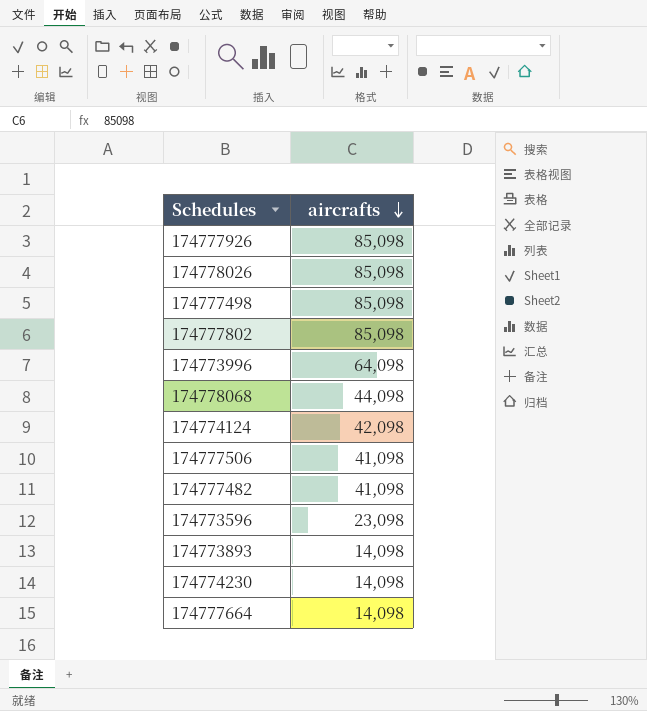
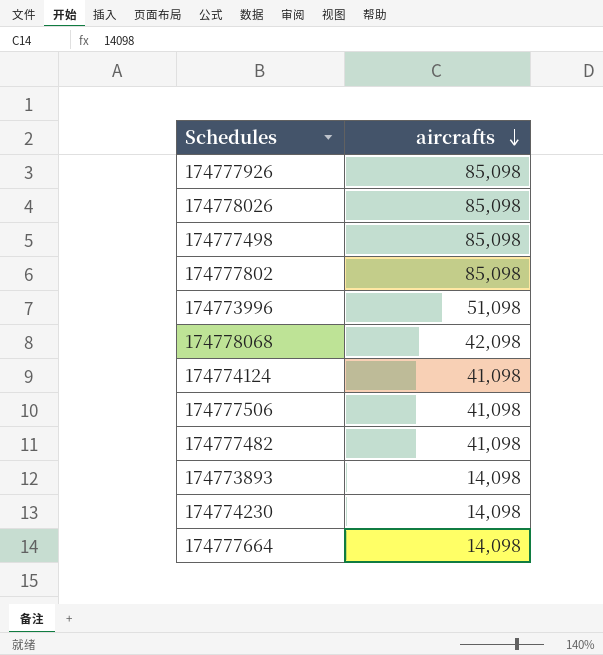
row 174773596: 23,098 -> none
174773996 | aircrafts: 64,098 -> 51,098
174778068 | aircrafts: 44,098 -> 42,098
174774124 | aircrafts: 42,098 -> 41,098

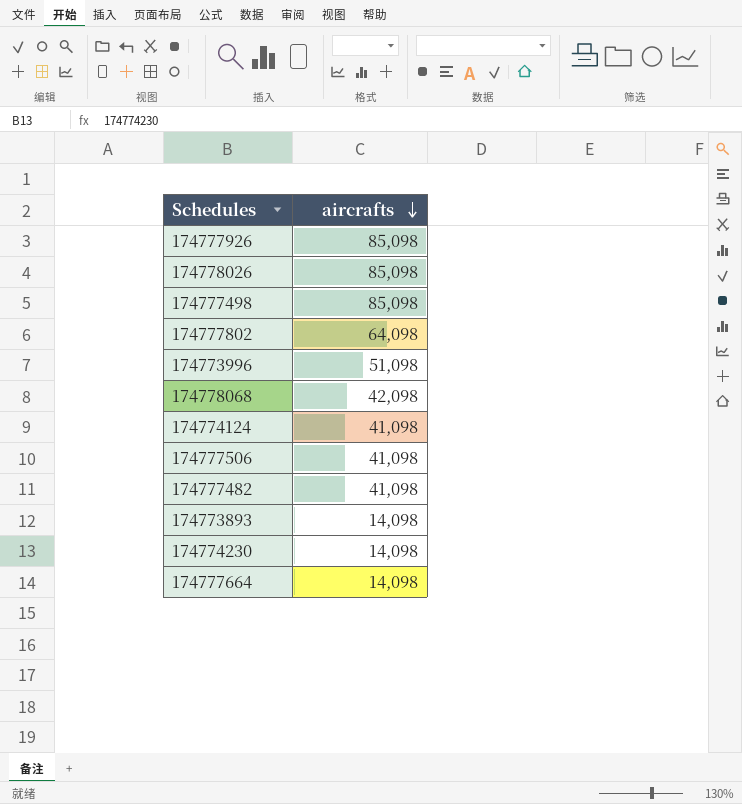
174777802 | aircrafts: 85,098 -> 64,098

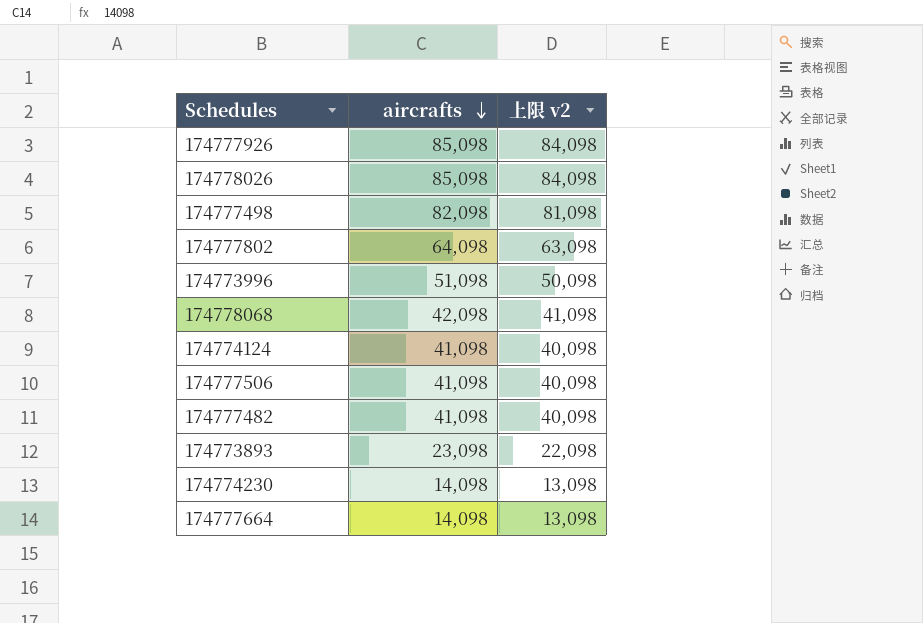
column 上限 v2 | formula: none -> [aircrafts] - 1000
174777498 | aircrafts: 85,098 -> 82,098
174773893 | aircrafts: 14,098 -> 23,098

